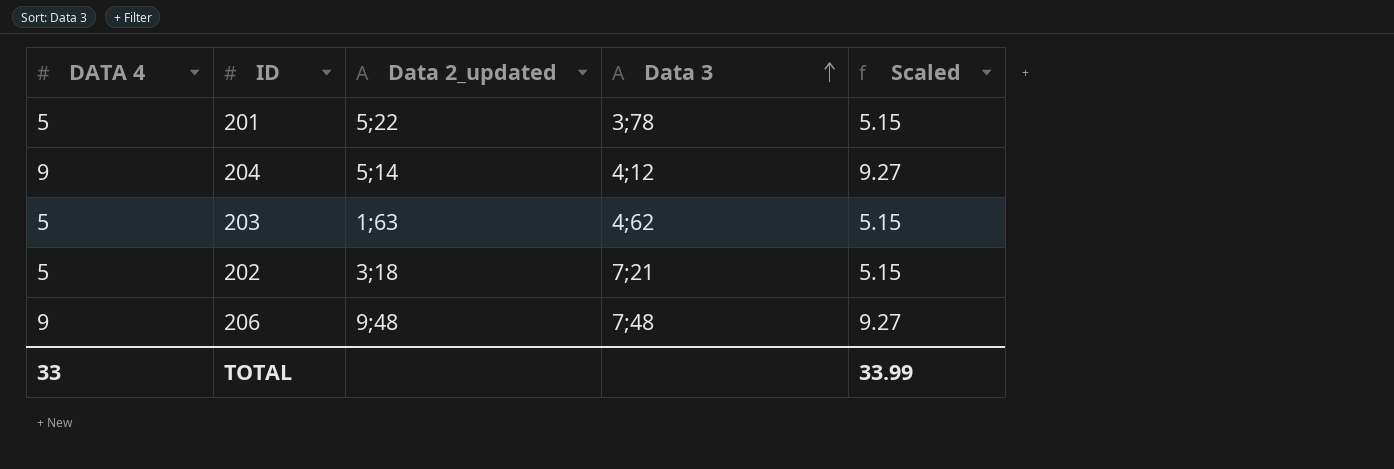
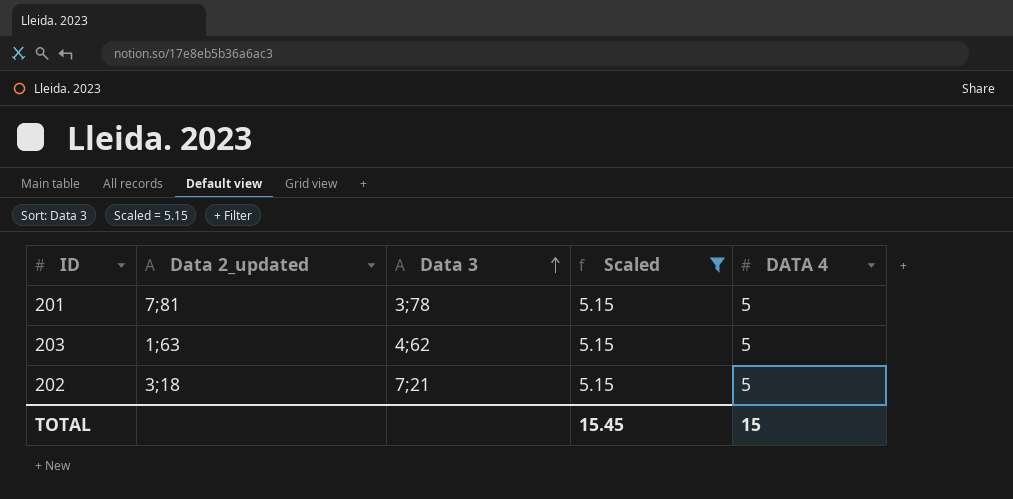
filter: none -> Scaled = 5.15
column DATA 4 | position: 1 -> 5
201 | Data 2_updated: 5;22 -> 7;81
TOTAL | Scaled: 33.99 -> 15.45
TOTAL | DATA 4: 33 -> 15

